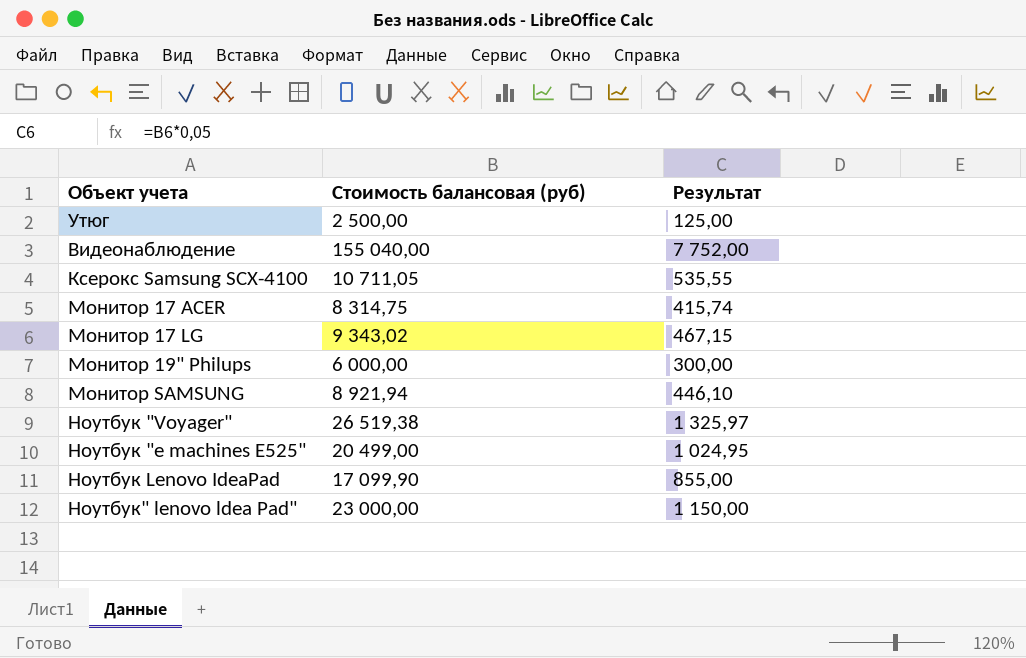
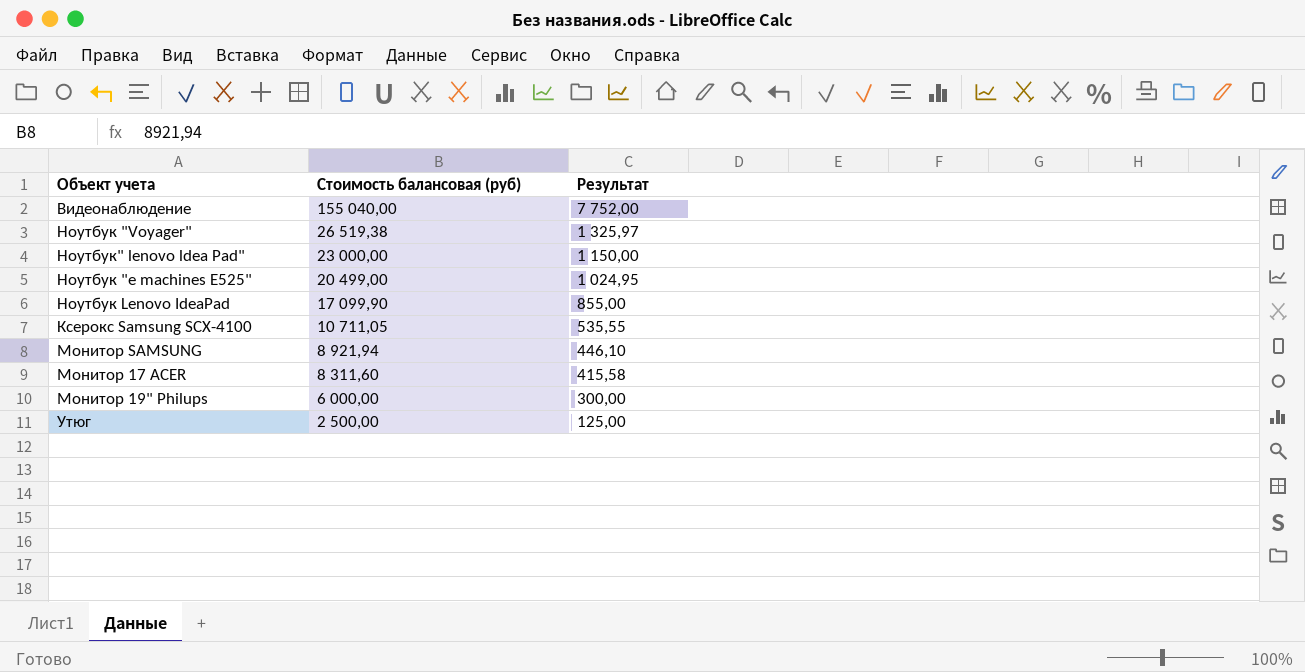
row order: none -> Стоимость балансовая (руб) descending
row Монитор 17 LG: 9 343,02 | 467,15 -> none
Монитор 17 AСER | Стоимость балансовая (руб): 8 314,75 -> 8 311,60
Монитор 17 AСER | Результат: 415,74 -> 415,58

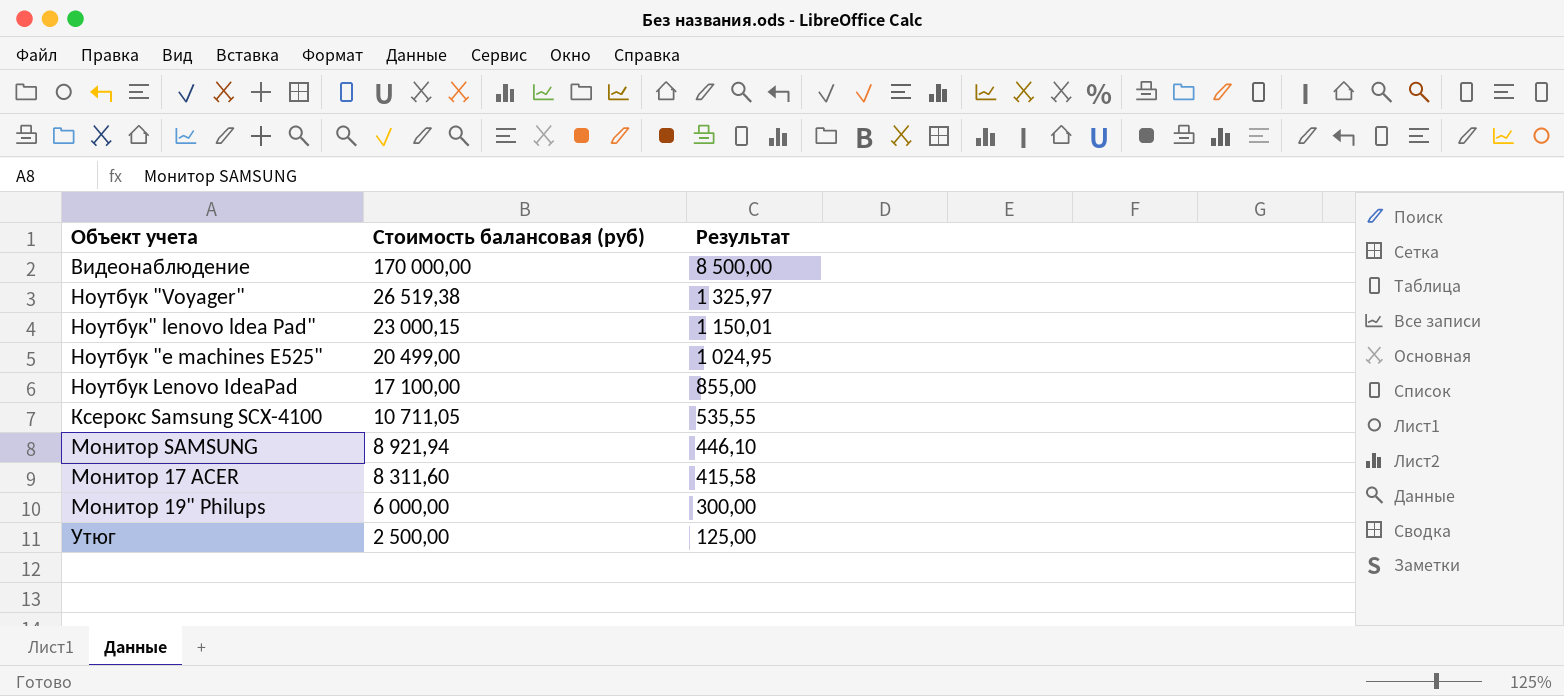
Видеонаблюдение | Стоимость балансовая (руб): 155 040,00 -> 170 000,00
Видеонаблюдение | Результат: 7 752,00 -> 8 500,00
Ноутбук" lenovo ldea Pad" | Стоимость балансовая (руб): 23 000,00 -> 23 000,15
Ноутбук" lenovo ldea Pad" | Результат: 1 150,00 -> 1 150,01
Ноутбук Lenovo IdeaPad | Стоимость балансовая (руб): 17 099,90 -> 17 100,00

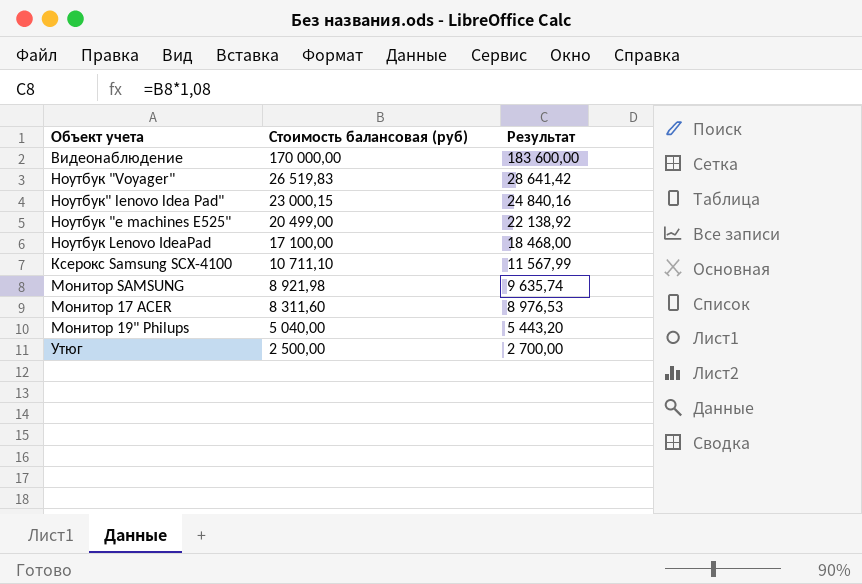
column Результат | formula: [Стоимость балансовая (руб)] * 0,05 -> [Стоимость балансовая (руб)] * 1,08
Ноутбук "Voyager" | Стоимость балансовая (руб): 26 519,38 -> 26 519,83
Ксерокс Samsung SCX-4100 | Стоимость балансовая (руб): 10 711,05 -> 10 711,10
Монитор SAMSUNG | Стоимость балансовая (руб): 8 921,94 -> 8 921,98
Монитор 19" Philups | Стоимость балансовая (руб): 6 000,00 -> 5 040,00

